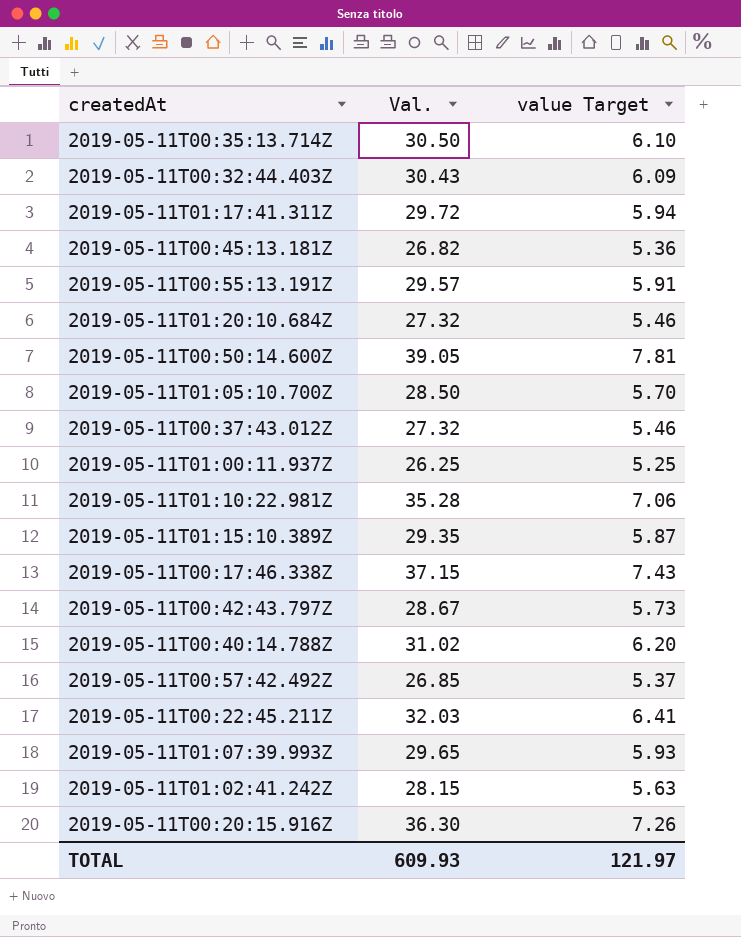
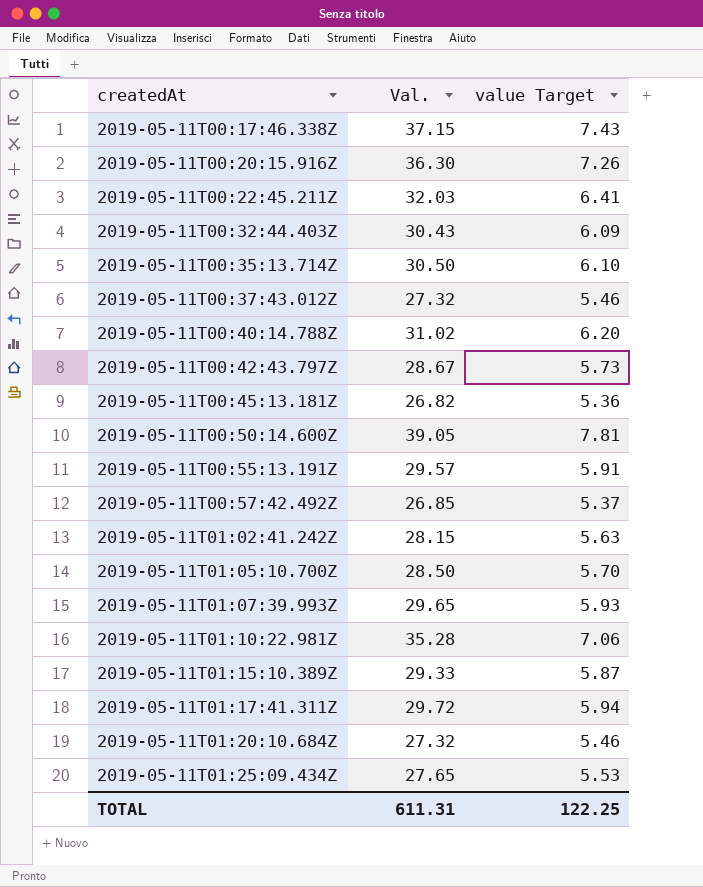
row order: none -> createdAt ascending
row 2019-05-11T01:00:11.937Z: 26.25 | 5.25 -> none
2019-05-11T01:15:10.389Z | Val.: 29.35 -> 29.33
row 2019-05-11T01:25:09.434Z: none -> 27.65 | 5.53
TOTAL | Val.: 609.93 -> 611.31
TOTAL | value Target: 121.97 -> 122.25

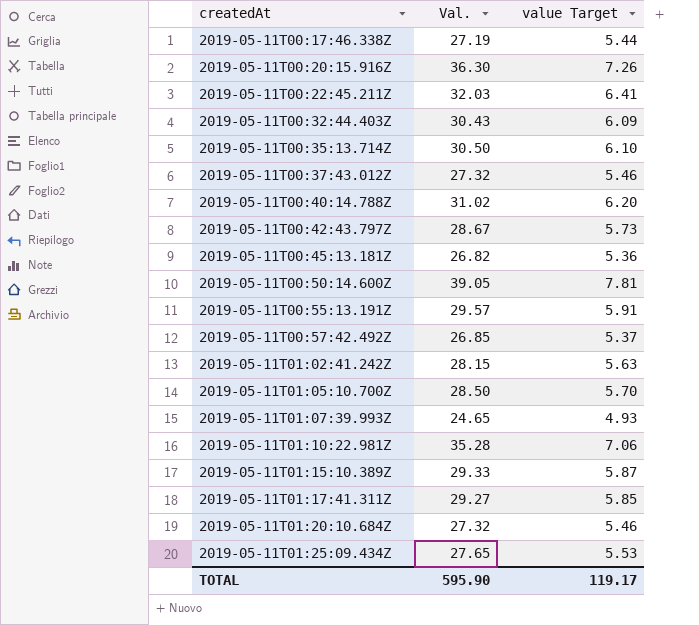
2019-05-11T00:17:46.338Z | Val.: 37.15 -> 27.19
2019-05-11T00:17:46.338Z | value Target: 7.43 -> 5.44
2019-05-11T01:07:39.993Z | Val.: 29.65 -> 24.65
2019-05-11T01:07:39.993Z | value Target: 5.93 -> 4.93
2019-05-11T01:17:41.311Z | Val.: 29.72 -> 29.27
2019-05-11T01:17:41.311Z | value Target: 5.94 -> 5.85
TOTAL | Val.: 611.31 -> 595.90
TOTAL | value Target: 122.25 -> 119.17

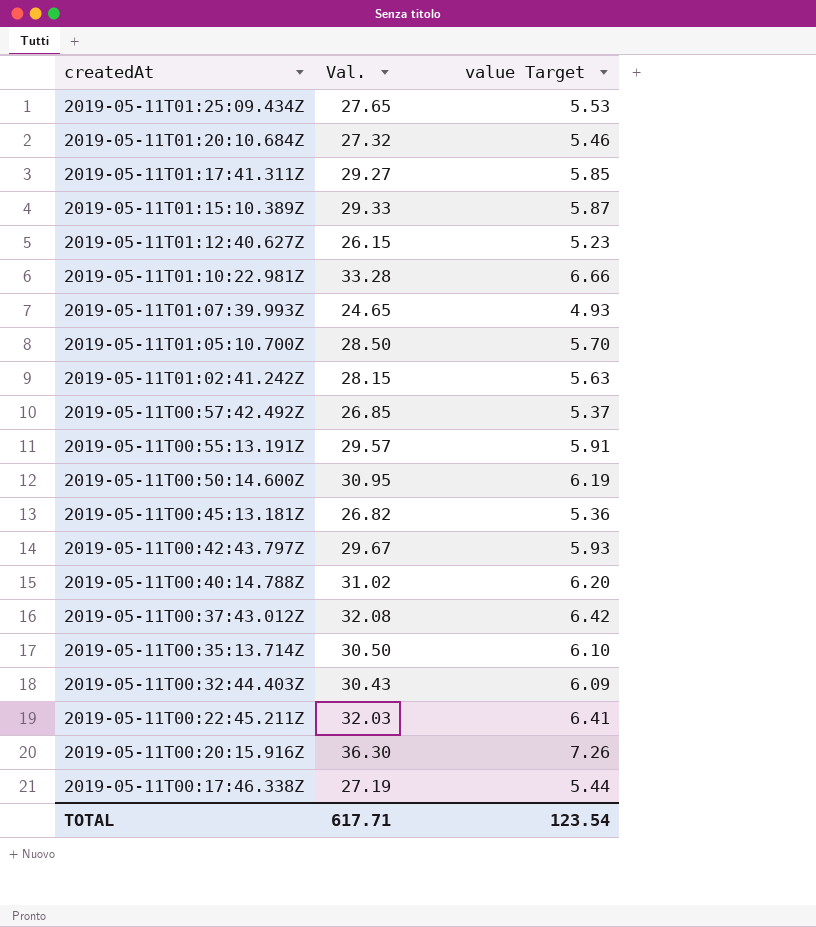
row order: createdAt ascending -> createdAt descending
row 2019-05-11T01:12:40.627Z: none -> 26.15 | 5.23
2019-05-11T01:10:22.981Z | Val.: 35.28 -> 33.28
2019-05-11T01:10:22.981Z | value Target: 7.06 -> 6.66
2019-05-11T00:50:14.600Z | Val.: 39.05 -> 30.95
2019-05-11T00:50:14.600Z | value Target: 7.81 -> 6.19
2019-05-11T00:42:43.797Z | Val.: 28.67 -> 29.67
2019-05-11T00:42:43.797Z | value Target: 5.73 -> 5.93
2019-05-11T00:37:43.012Z | Val.: 27.32 -> 32.08
2019-05-11T00:37:43.012Z | value Target: 5.46 -> 6.42
TOTAL | Val.: 595.90 -> 617.71
TOTAL | value Target: 119.17 -> 123.54

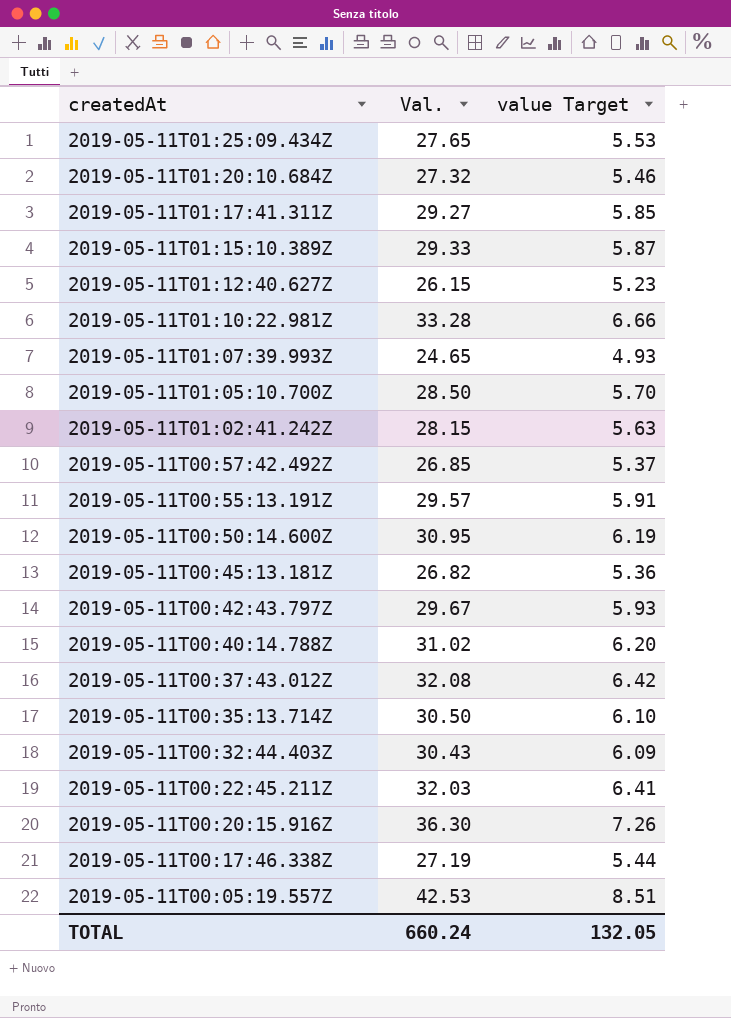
row 2019-05-11T00:05:19.557Z: none -> 42.53 | 8.51
TOTAL | Val.: 617.71 -> 660.24
TOTAL | value Target: 123.54 -> 132.05

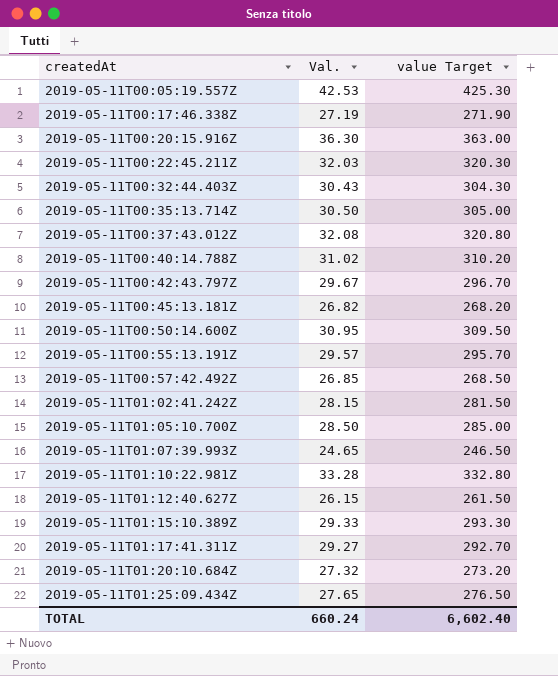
row order: createdAt descending -> createdAt ascending
column value Target | formula: [Val.] * 0.2 -> [Val.] * 10
TOTAL | value Target: 132.05 -> 6,602.40

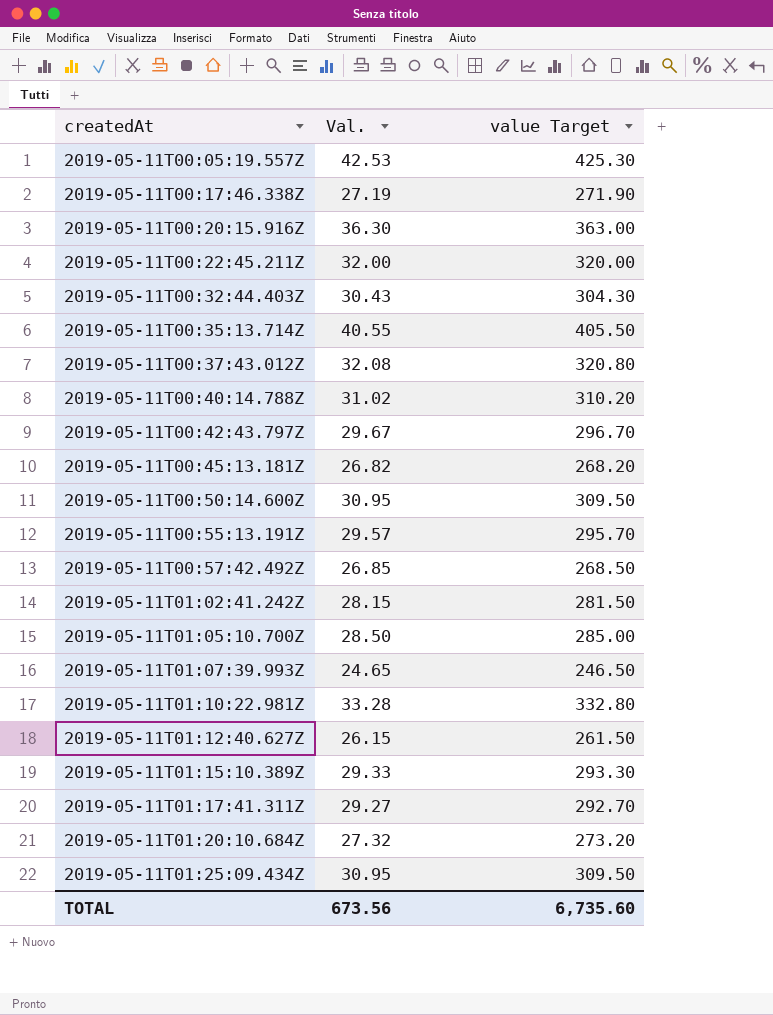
2019-05-11T00:22:45.211Z | Val.: 32.03 -> 32.00
2019-05-11T00:22:45.211Z | value Target: 320.30 -> 320.00
2019-05-11T00:35:13.714Z | Val.: 30.50 -> 40.55
2019-05-11T00:35:13.714Z | value Target: 305.00 -> 405.50
2019-05-11T01:25:09.434Z | Val.: 27.65 -> 30.95
2019-05-11T01:25:09.434Z | value Target: 276.50 -> 309.50
TOTAL | Val.: 660.24 -> 673.56
TOTAL | value Target: 6,602.40 -> 6,735.60

